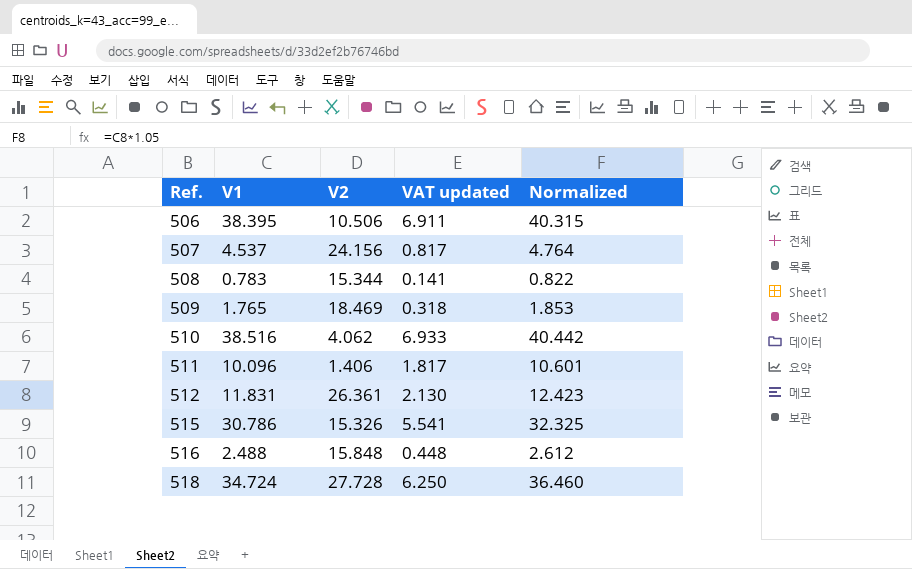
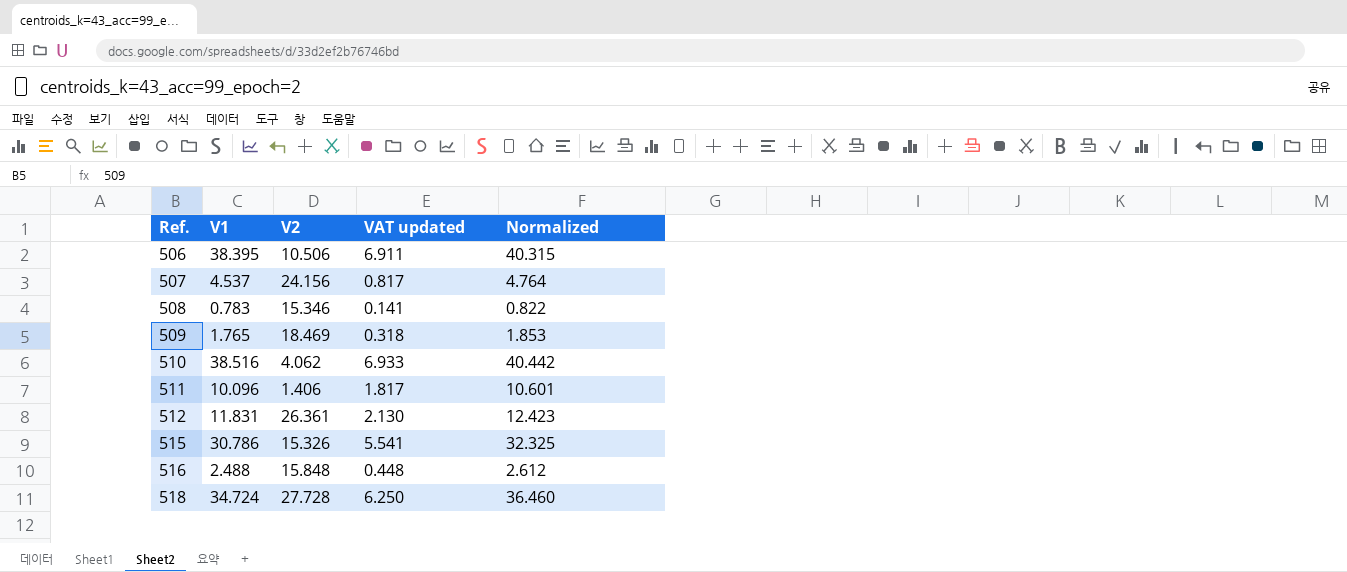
508 | V2: 15.344 -> 15.346

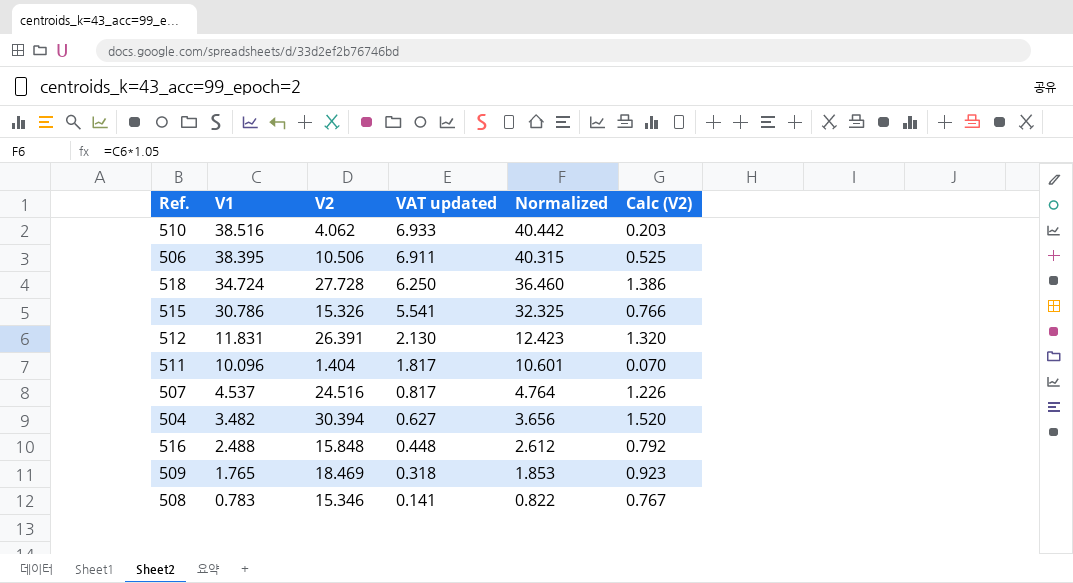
row order: Ref. ascending -> V1 descending
column Calc (V2) | formula: none -> [V2] * 0.05
512 | V2: 26.361 -> 26.391
511 | V2: 1.406 -> 1.404
507 | V2: 24.156 -> 24.516
row 504: none -> 3.482 | 30.394 | 0.627 | 3.656 | 1.520

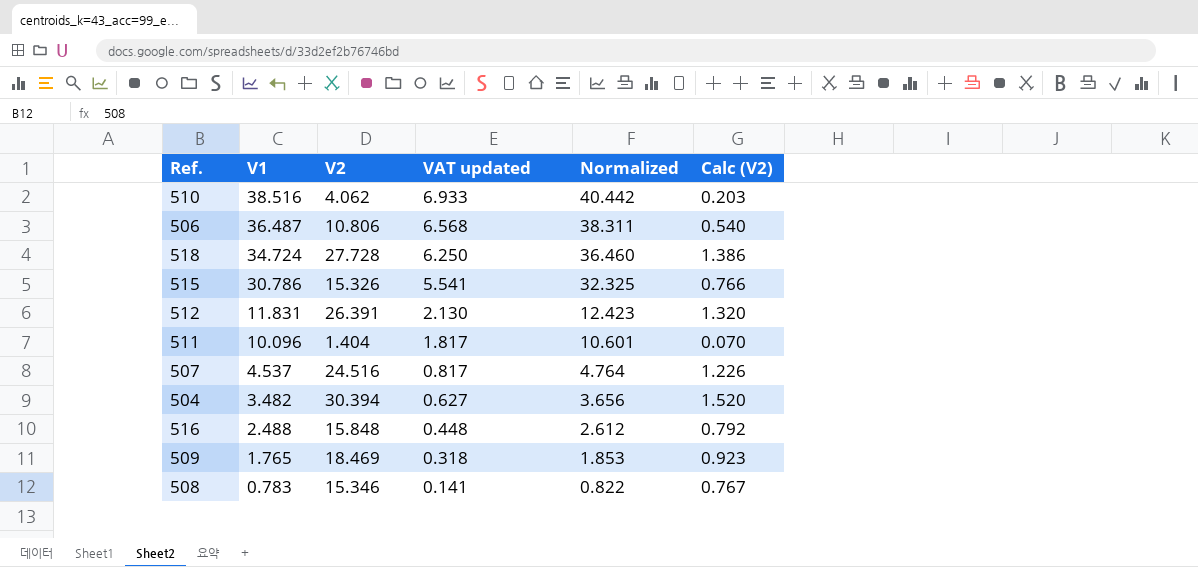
506 | V1: 38.395 -> 36.487
506 | V2: 10.506 -> 10.806
506 | VAT updated: 6.911 -> 6.568
506 | Normalized: 40.315 -> 38.311
506 | Calc (V2): 0.525 -> 0.540

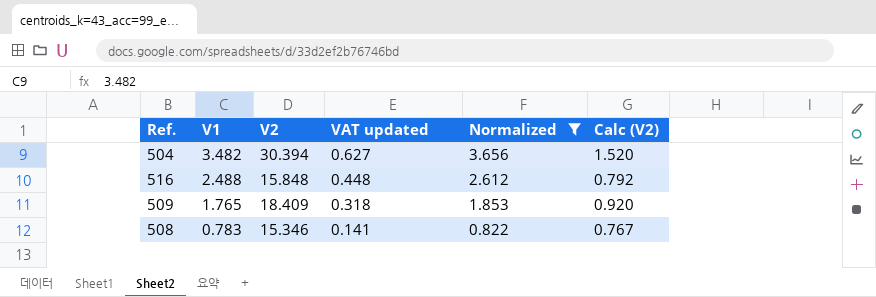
filter: none -> Normalized <= 3.656
509 | V2: 18.469 -> 18.409
509 | Calc (V2): 0.923 -> 0.920

